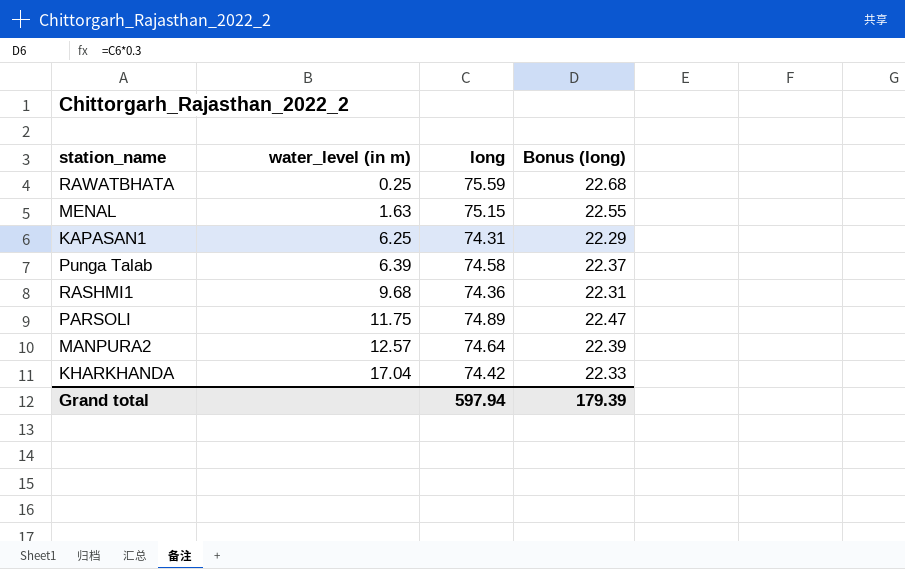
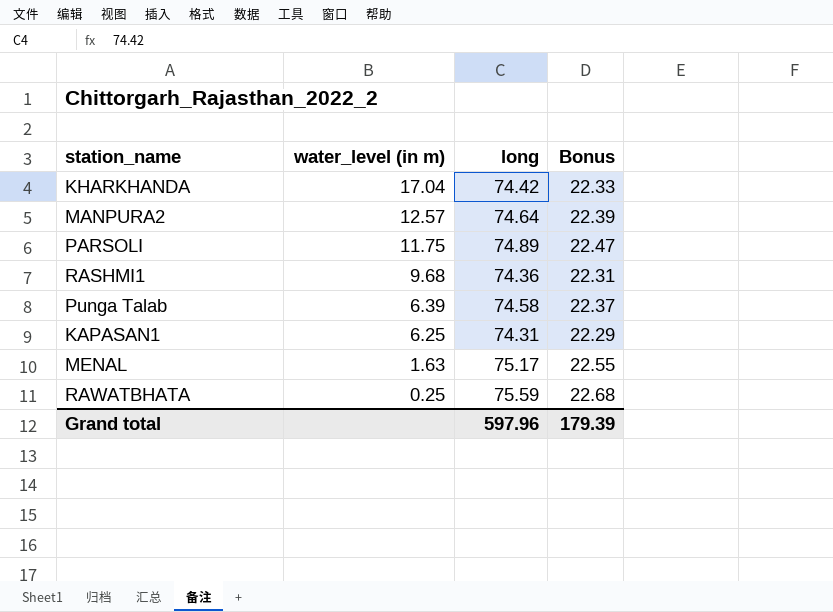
row order: water_level (in m) ascending -> water_level (in m) descending
column name: Bonus (long) -> Bonus
MENAL | long: 75.15 -> 75.17
Grand total | long: 597.94 -> 597.96

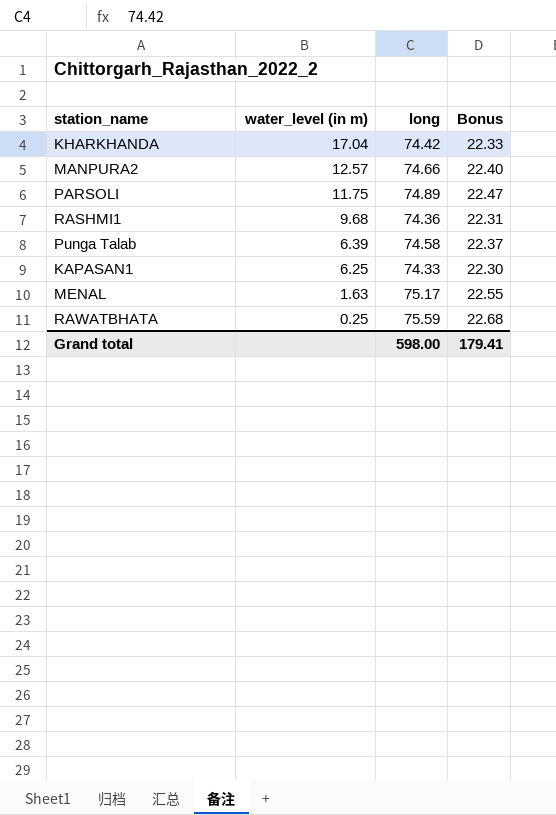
MANPURA2 | long: 74.64 -> 74.66
MANPURA2 | Bonus: 22.39 -> 22.40
KAPASAN1 | long: 74.31 -> 74.33
KAPASAN1 | Bonus: 22.29 -> 22.30
Grand total | long: 597.96 -> 598.00
Grand total | Bonus: 179.39 -> 179.41

